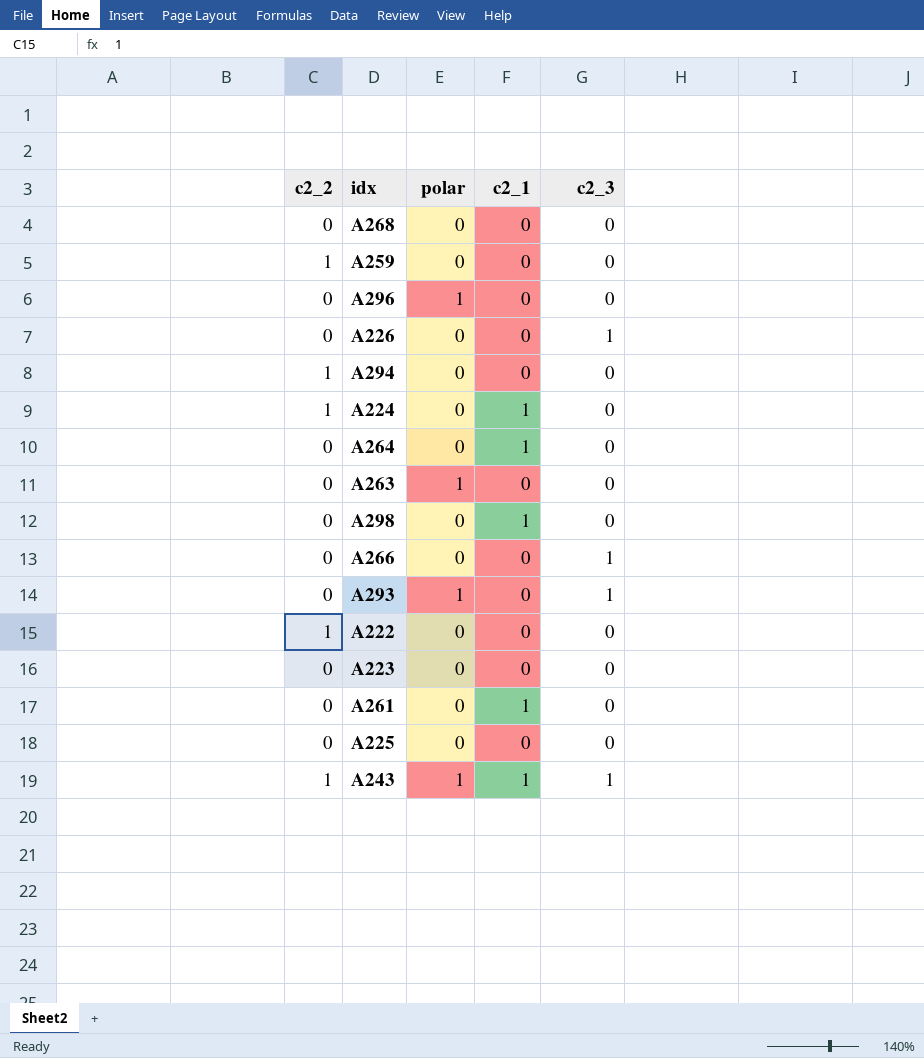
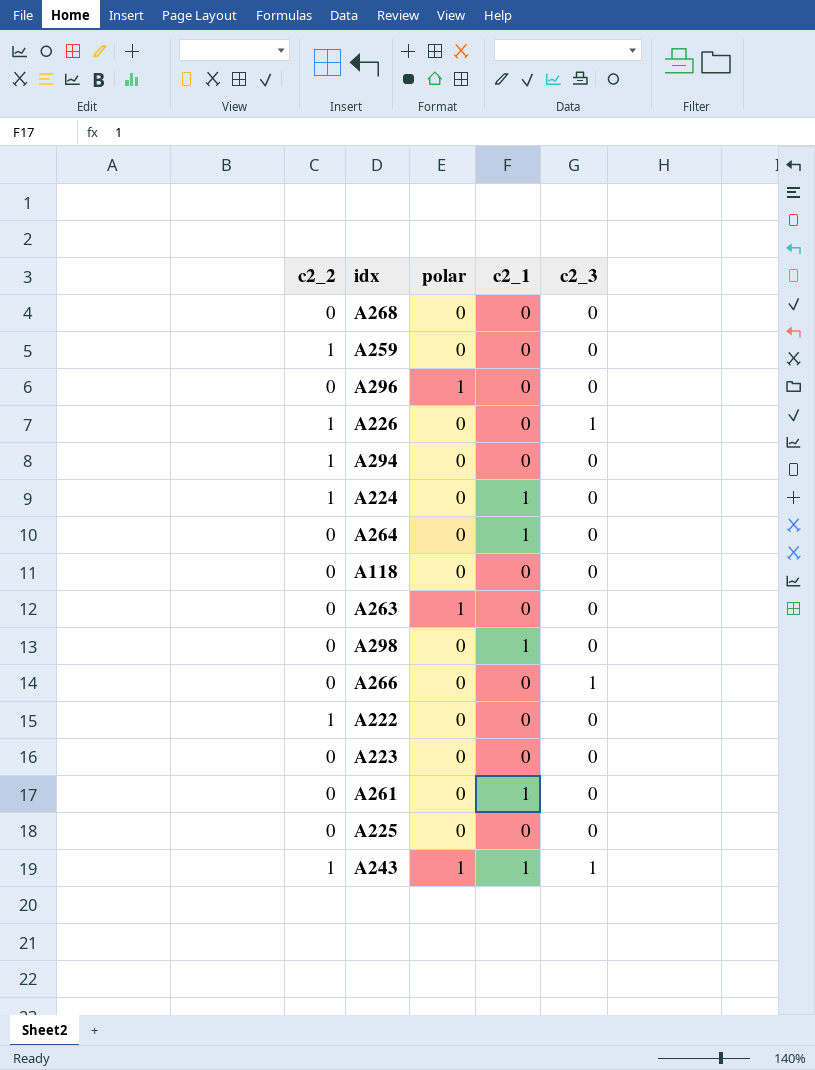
row A293: 0 | 1 | 0 | 1 -> none
A226 | c2_2: 0 -> 1
row A118: none -> 0 | 0 | 0 | 0

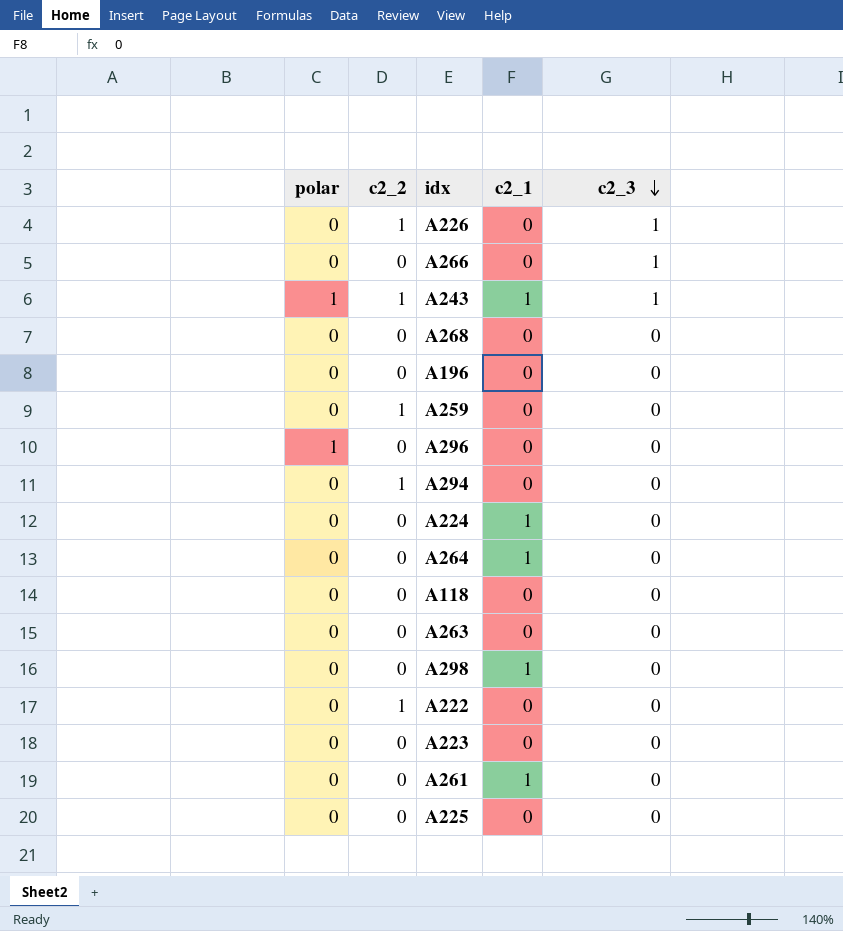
row order: none -> c2_3 descending
column polar | position: 3 -> 1
row A196: none -> 0 | 0 | 0 | 0
A224 | c2_2: 1 -> 0
A263 | polar: 1 -> 0

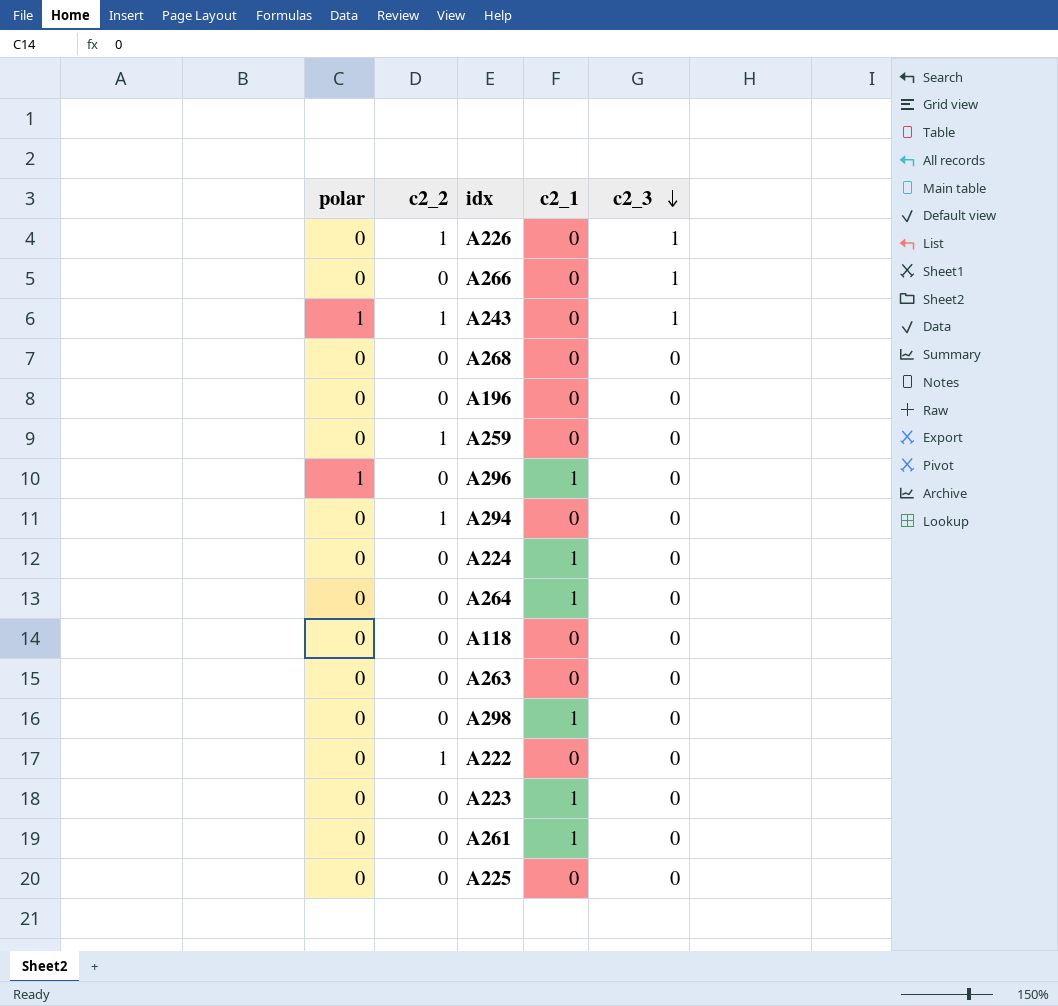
A243 | c2_1: 1 -> 0
A296 | c2_1: 0 -> 1
A223 | c2_1: 0 -> 1

